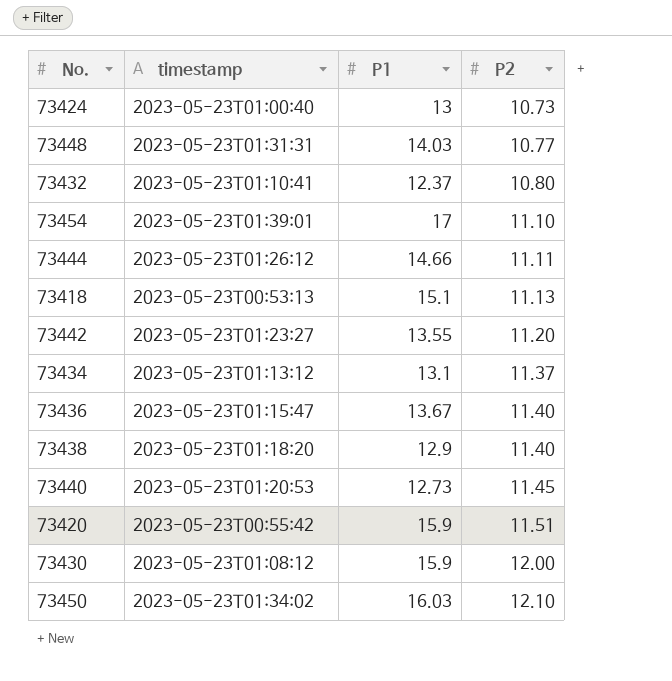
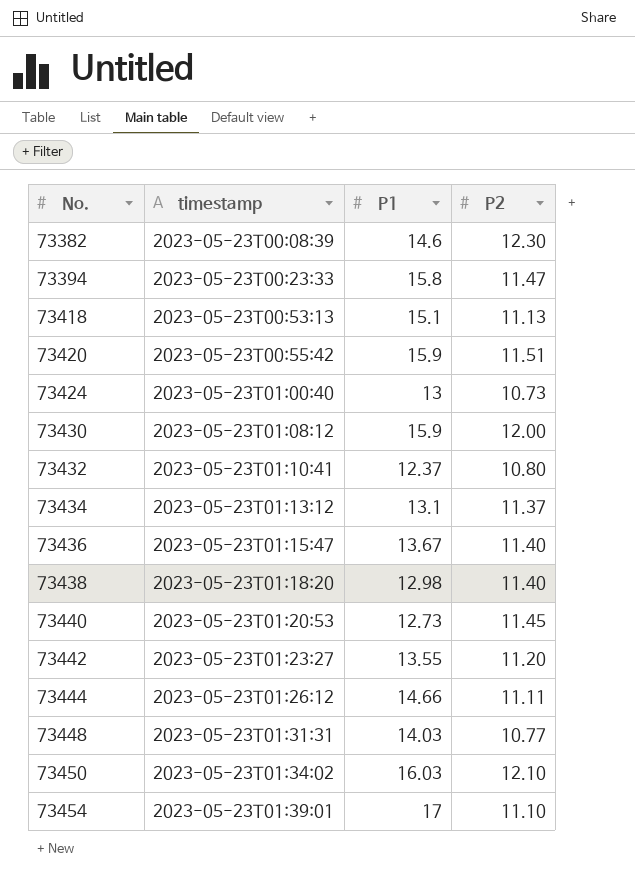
row order: P2 ascending -> No. ascending
row 73382: none -> 2023-05-23T00:08:39 | 14.6 | 12.30
row 73394: none -> 2023-05-23T00:23:33 | 15.8 | 11.47
73438 | P1: 12.9 -> 12.98

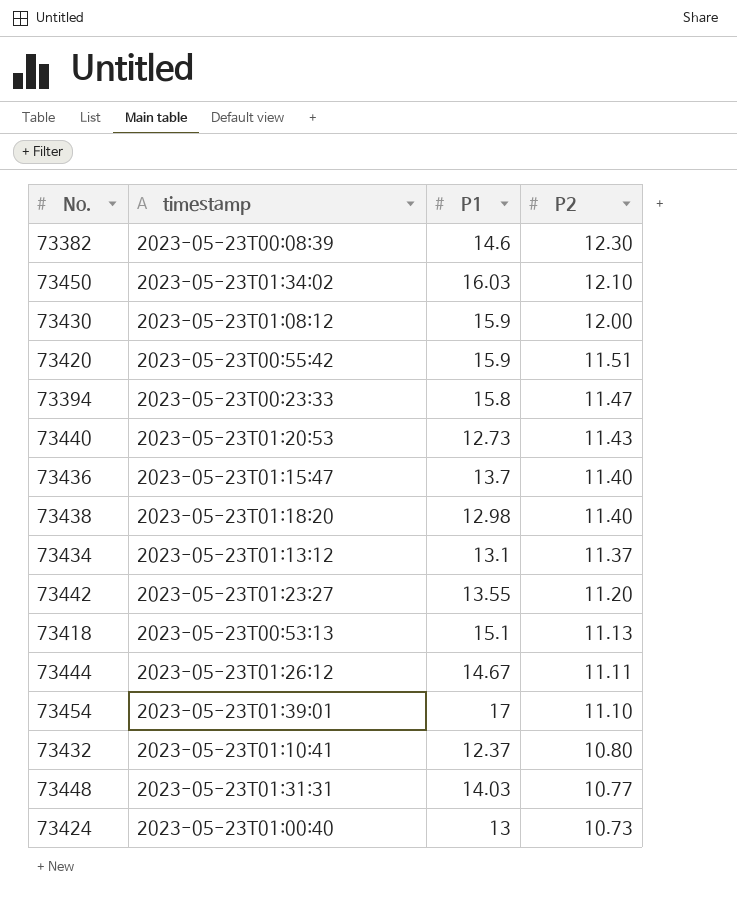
row order: No. ascending -> P2 descending
73440 | P2: 11.45 -> 11.43
73436 | P1: 13.67 -> 13.7
73444 | P1: 14.66 -> 14.67

